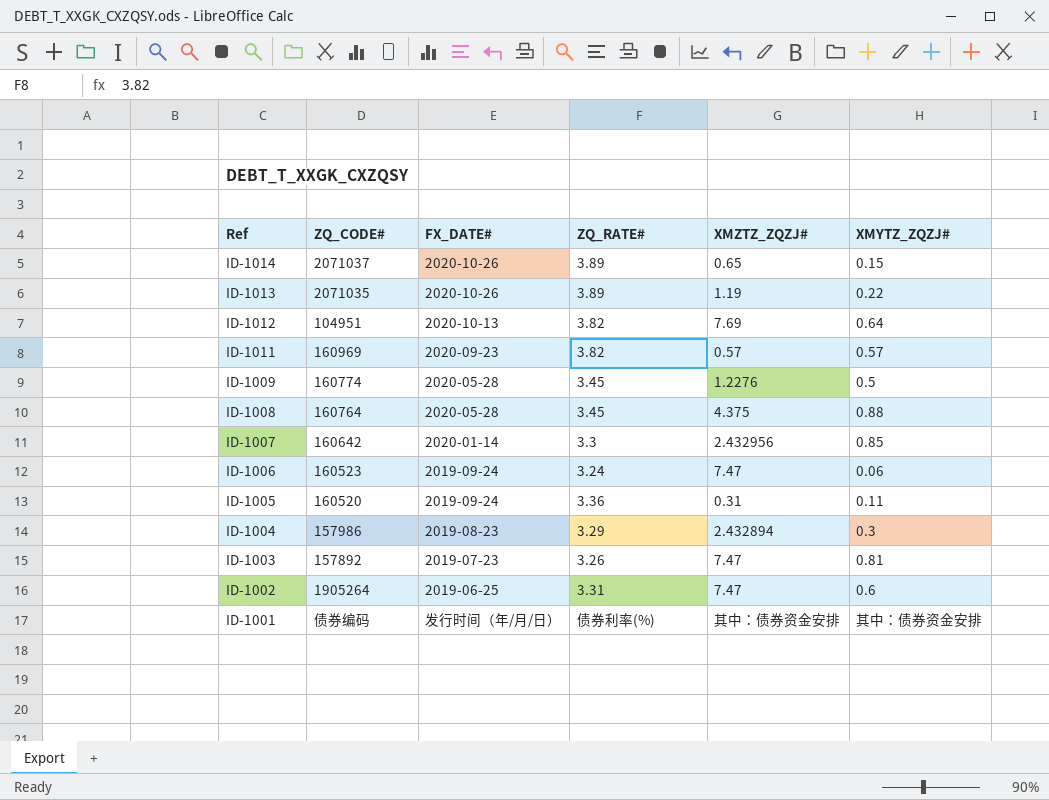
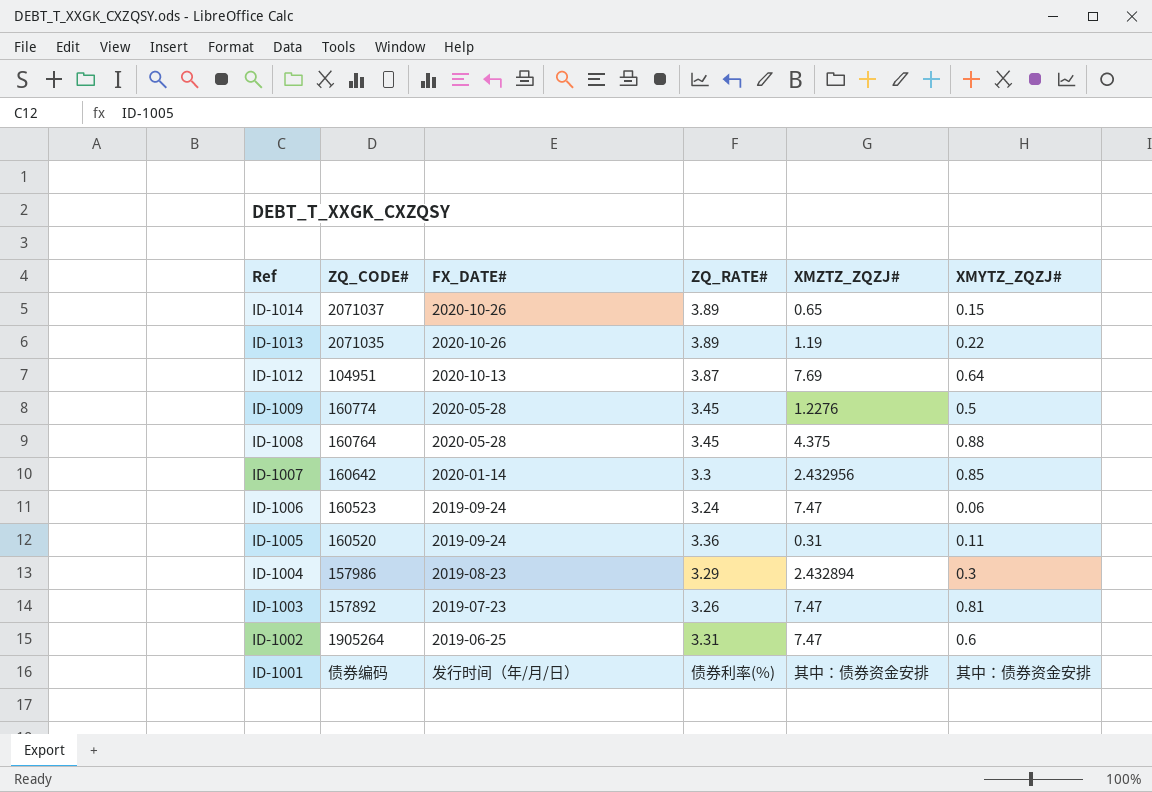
row ID-1011: 160969 | 2020-09-23 | 3.82 | 0.57 | 0.57 -> none
ID-1012 | ZQ_RATE#: 3.82 -> 3.87

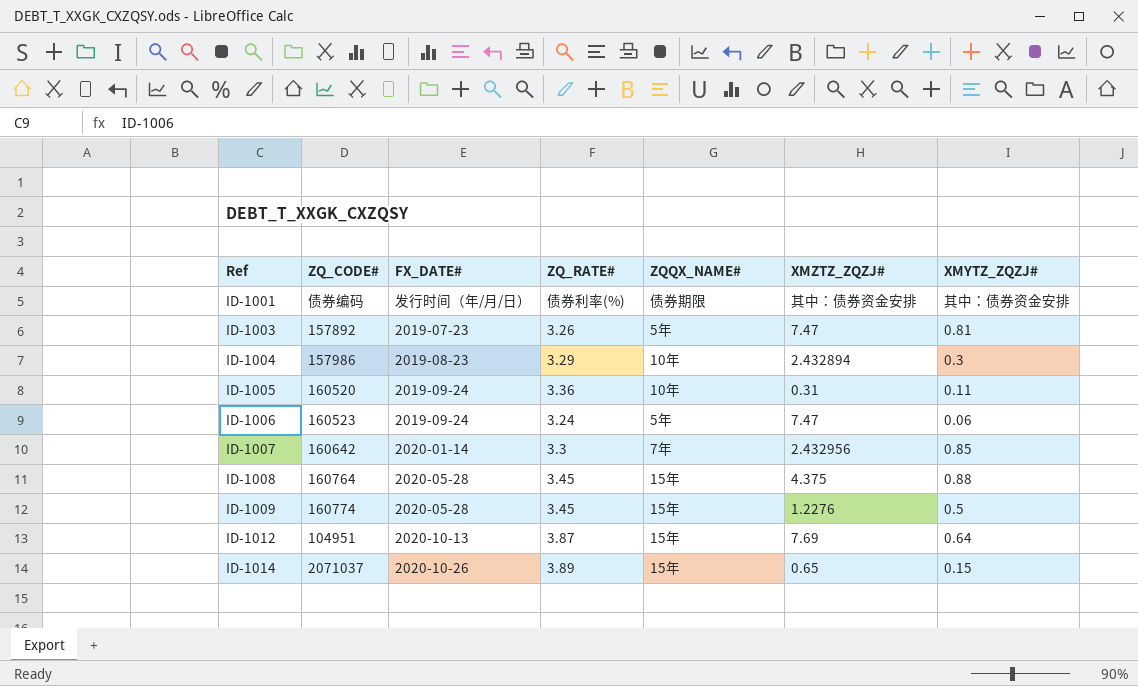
row order: Ref descending -> Ref ascending
column ZQQX_NAME# | position: none -> 5
row ID-1013: 2071035 | 2020-10-26 | 3.89 | 1.19 | 0.22 -> none
row ID-1002: 1905264 | 2019-06-25 | 3.31 | 7.47 | 0.6 -> none

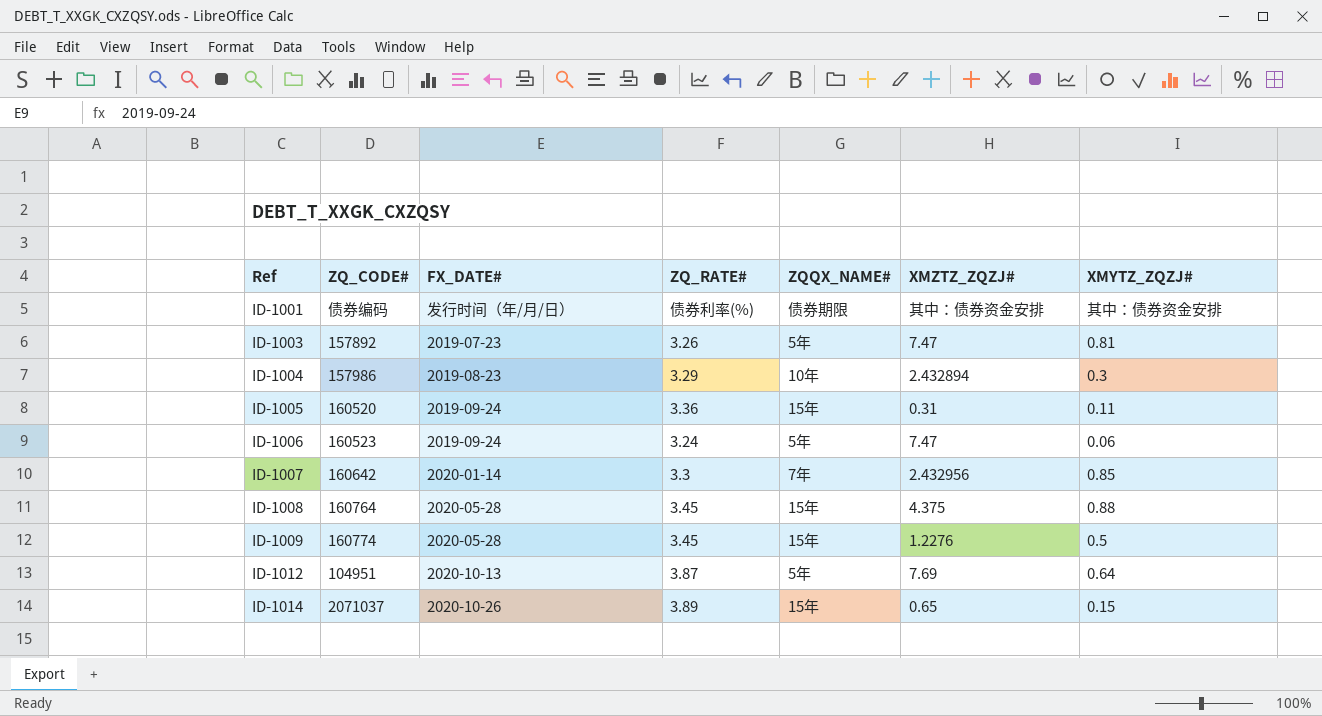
ID-1005 | ZQQX_NAME#: 10年 -> 15年
ID-1012 | ZQQX_NAME#: 15年 -> 5年

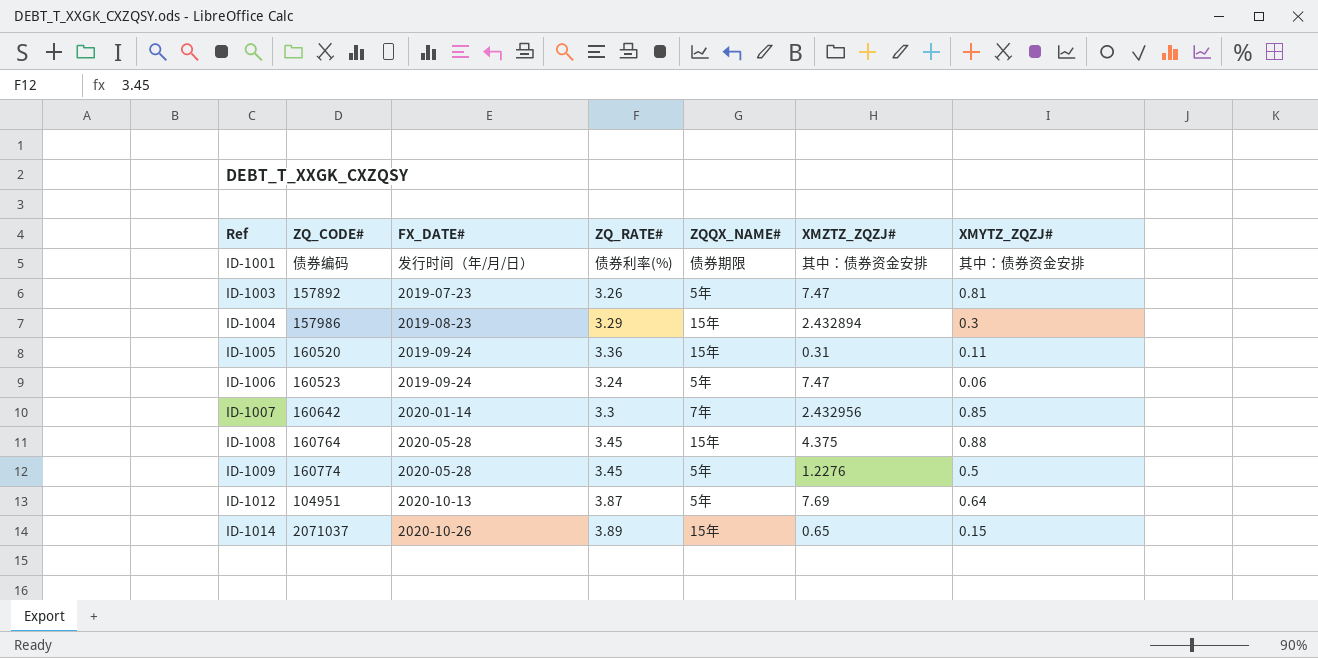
ID-1004 | ZQQX_NAME#: 10年 -> 15年
ID-1009 | ZQQX_NAME#: 15年 -> 5年

